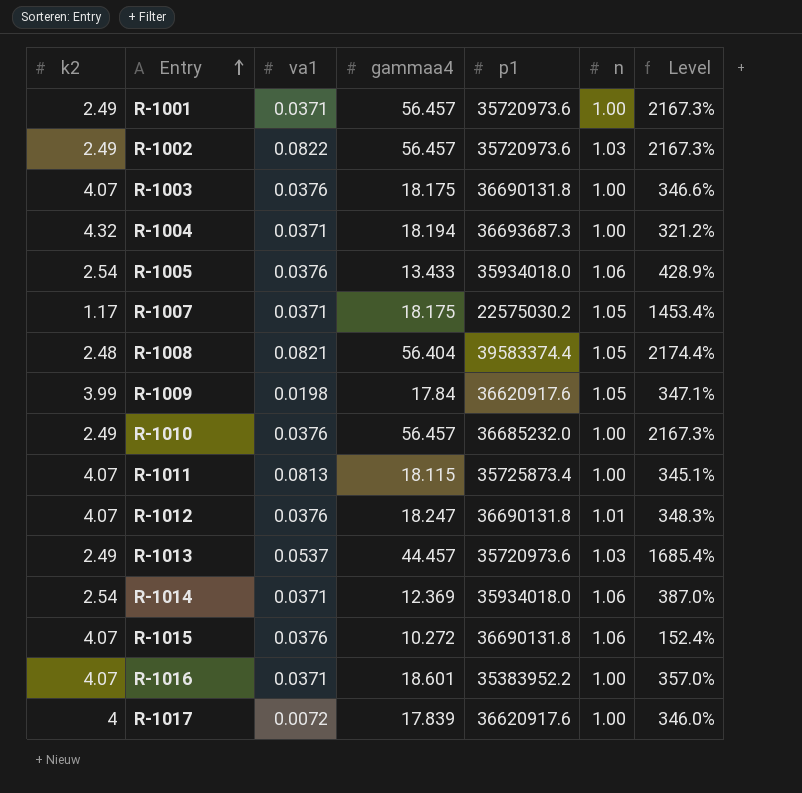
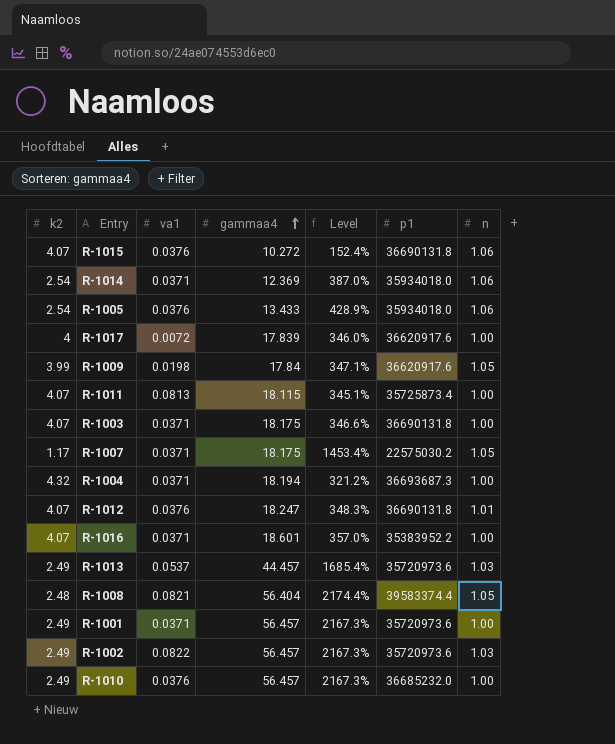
row order: Entry ascending -> gammaa4 ascending
column Level | position: 7 -> 5
R-1003 | va1: 0.0376 -> 0.0371

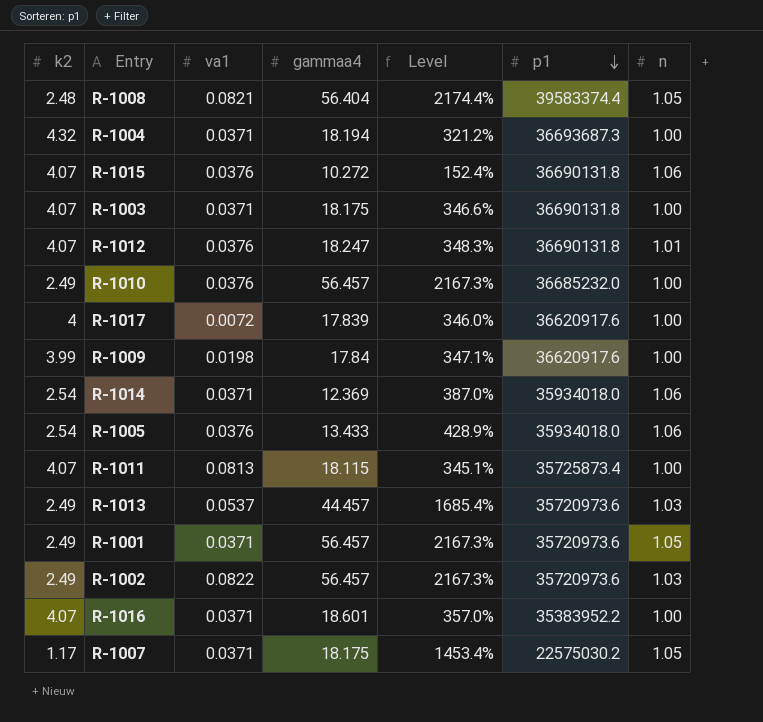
row order: gammaa4 ascending -> p1 descending
R-1009 | n: 1.05 -> 1.00
R-1001 | n: 1.00 -> 1.05

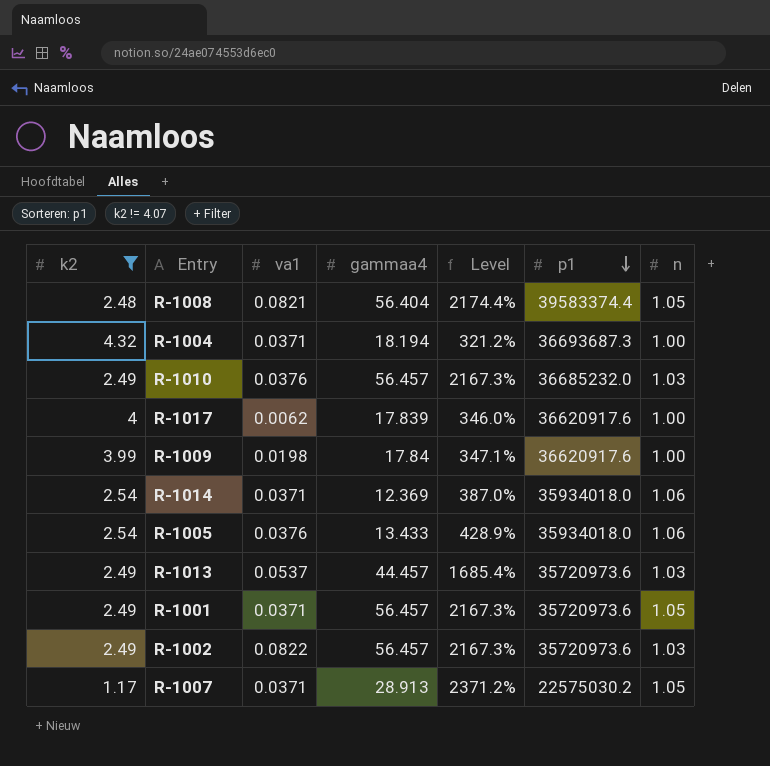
filter: none -> k2 != 4.07
R-1010 | n: 1.00 -> 1.03
R-1017 | va1: 0.0072 -> 0.0062
R-1007 | gammaa4: 18.175 -> 28.913
R-1007 | Level: 1453.4% -> 2371.2%

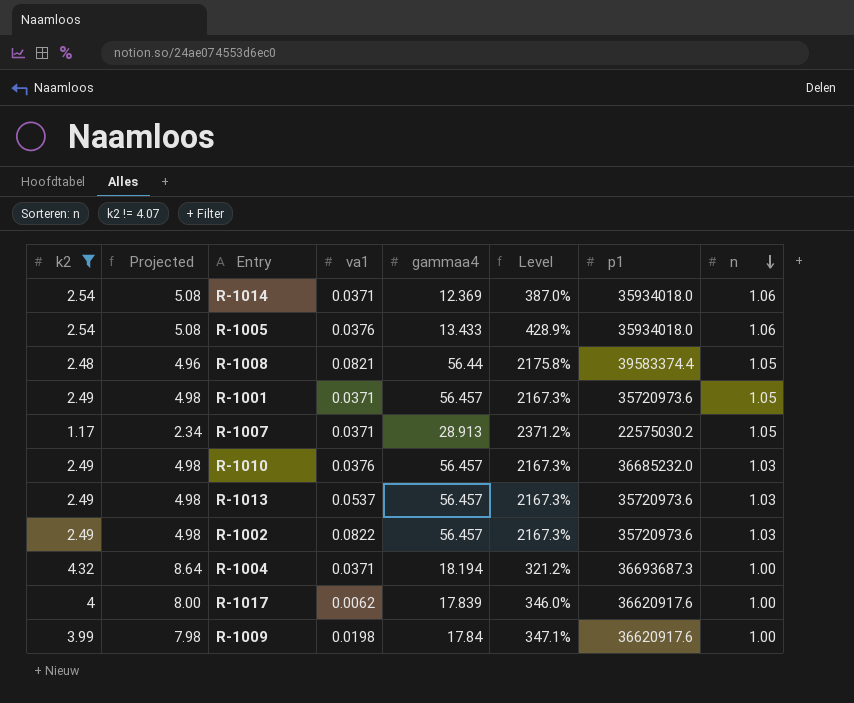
row order: p1 descending -> n descending
column Projected | formula: none -> [k2] * 2
R-1008 | gammaa4: 56.404 -> 56.44
R-1008 | Level: 2174.4% -> 2175.8%
R-1013 | gammaa4: 44.457 -> 56.457
R-1013 | Level: 1685.4% -> 2167.3%

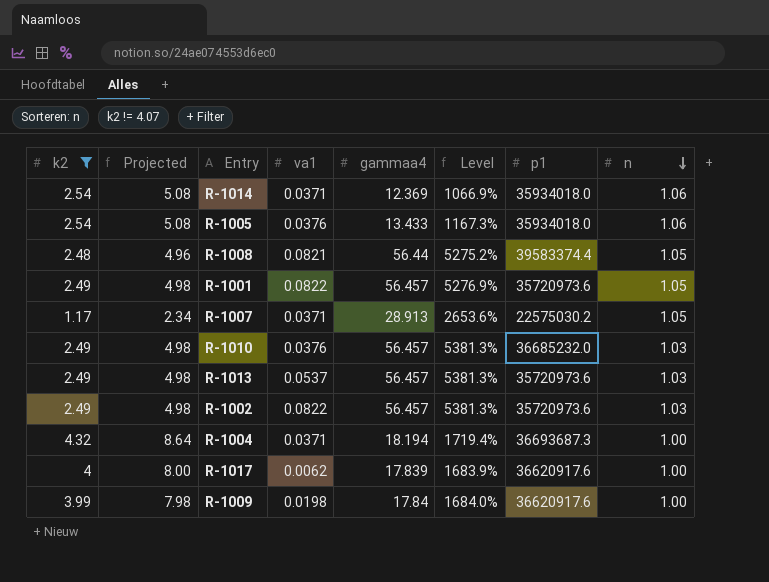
column Level | formula: ([gammaa4] - [k2]) / [k2] -> ([gammaa4] - [n]) / [n]
R-1001 | va1: 0.0371 -> 0.0822

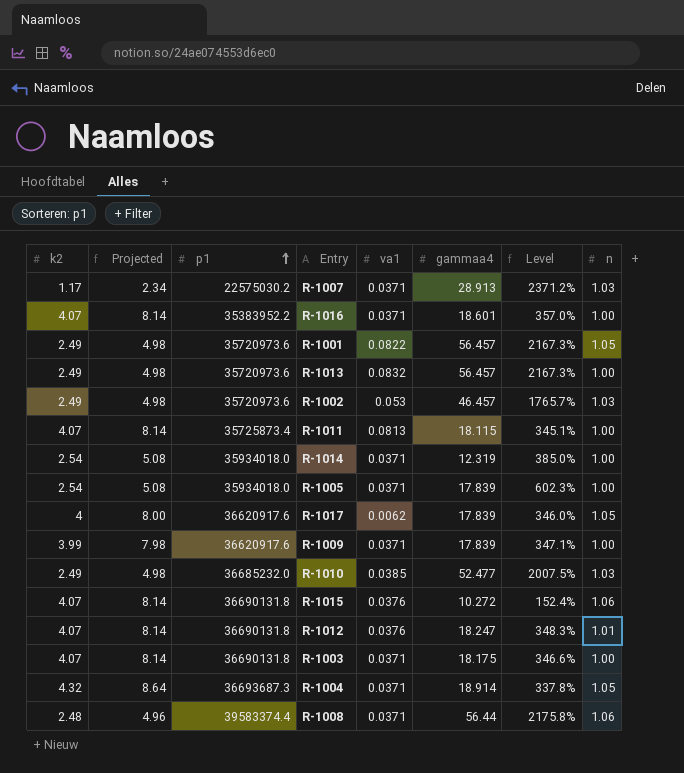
filter: k2 != 4.07 -> none
row order: n descending -> p1 ascending
column p1 | position: 7 -> 3
column Level | formula: ([gammaa4] - [n]) / [n] -> ([gammaa4] - [k2]) / [k2]
R-1007 | n: 1.05 -> 1.03
R-1013 | va1: 0.0537 -> 0.0832
R-1013 | n: 1.03 -> 1.00
R-1002 | va1: 0.0822 -> 0.053
R-1002 | gammaa4: 56.457 -> 46.457
R-1014 | gammaa4: 12.369 -> 12.319
R-1014 | n: 1.06 -> 1.00
R-1005 | va1: 0.0376 -> 0.0371
R-1005 | gammaa4: 13.433 -> 17.839
R-1005 | n: 1.06 -> 1.00
R-1017 | n: 1.00 -> 1.05
R-1009 | va1: 0.0198 -> 0.0371
R-1009 | gammaa4: 17.84 -> 17.839
R-1010 | va1: 0.0376 -> 0.0385
R-1010 | gammaa4: 56.457 -> 52.477
R-1004 | gammaa4: 18.194 -> 18.914
R-1004 | n: 1.00 -> 1.05
R-1008 | va1: 0.0821 -> 0.0371
R-1008 | n: 1.05 -> 1.06

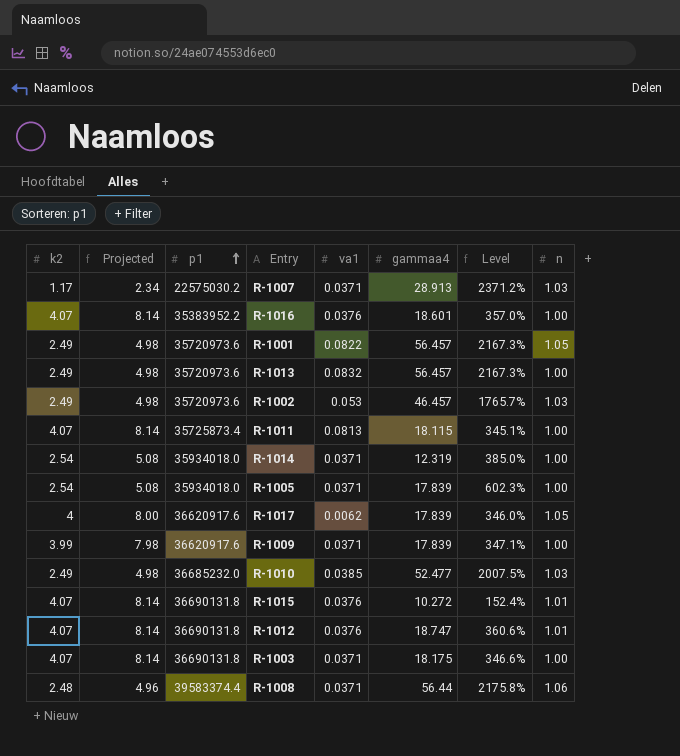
row R-1004: 4.32 | 8.64 | 36693687.3 | 0.0371 | 18.914 | 337.8% | 1.05 -> none
R-1016 | va1: 0.0371 -> 0.0376
R-1015 | n: 1.06 -> 1.01
R-1012 | gammaa4: 18.247 -> 18.747
R-1012 | Level: 348.3% -> 360.6%

